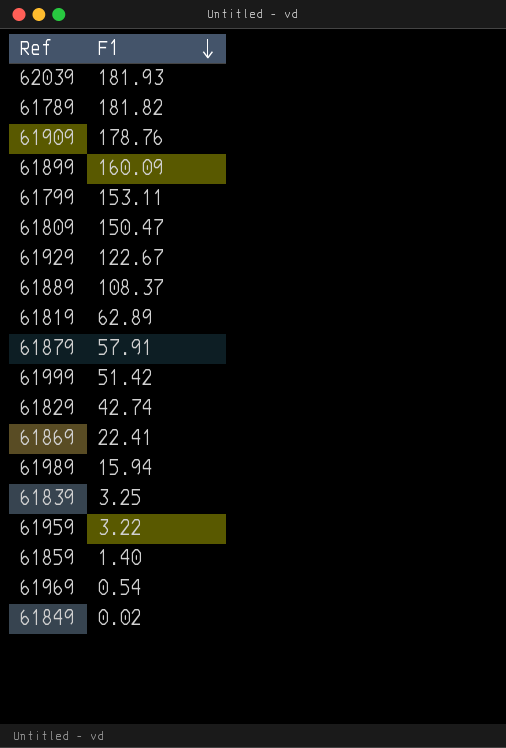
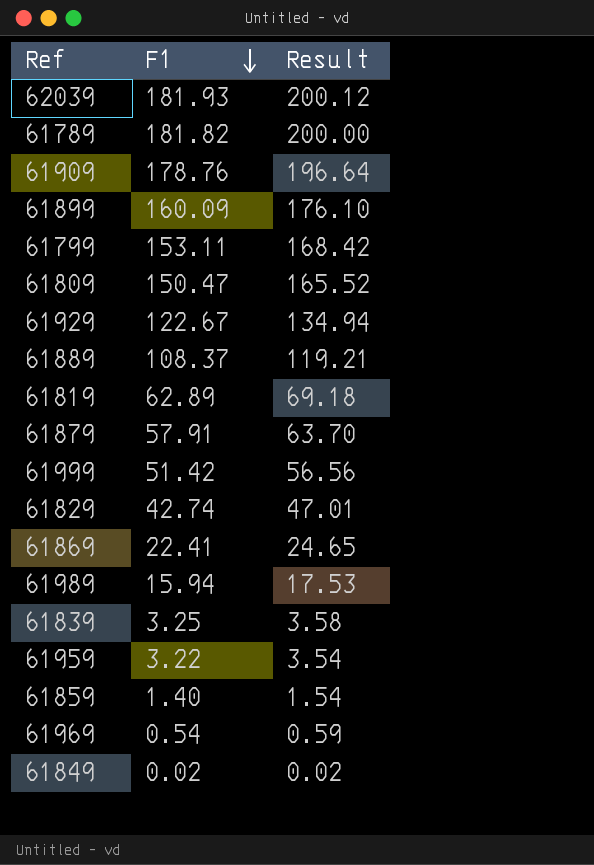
column Result | formula: none -> [F1] * 1.1

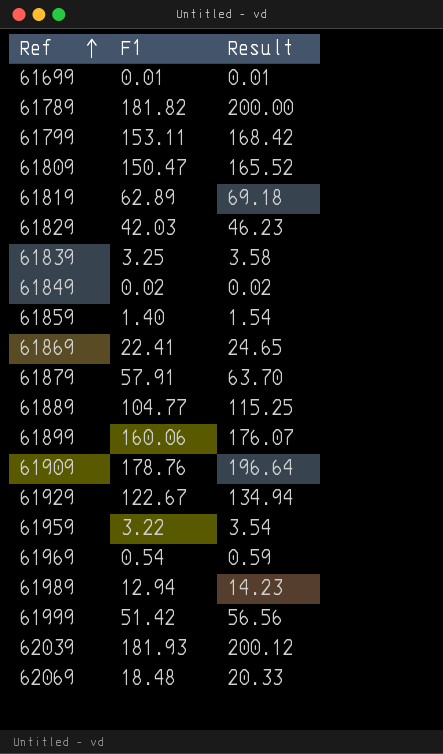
row order: F1 descending -> Ref ascending
row 61699: none -> 0.01 | 0.01
61829 | F1: 42.74 -> 42.03
61829 | Result: 47.01 -> 46.23
61889 | F1: 108.37 -> 104.77
61889 | Result: 119.21 -> 115.25
61899 | F1: 160.09 -> 160.06
61899 | Result: 176.10 -> 176.07
61989 | F1: 15.94 -> 12.94
61989 | Result: 17.53 -> 14.23
row 62069: none -> 18.48 | 20.33

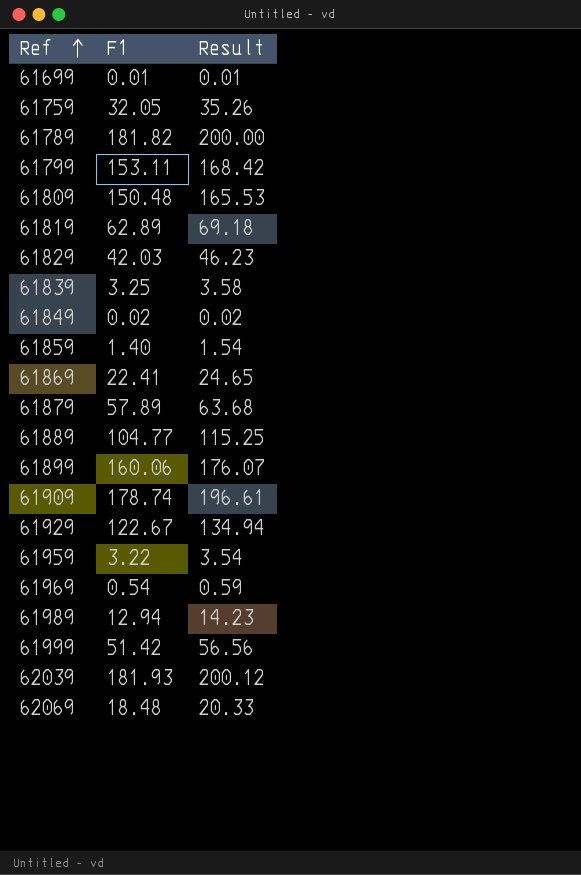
row 61759: none -> 32.05 | 35.26
61809 | F1: 150.47 -> 150.48
61809 | Result: 165.52 -> 165.53
61879 | F1: 57.91 -> 57.89
61879 | Result: 63.70 -> 63.68
61909 | F1: 178.76 -> 178.74
61909 | Result: 196.64 -> 196.61

